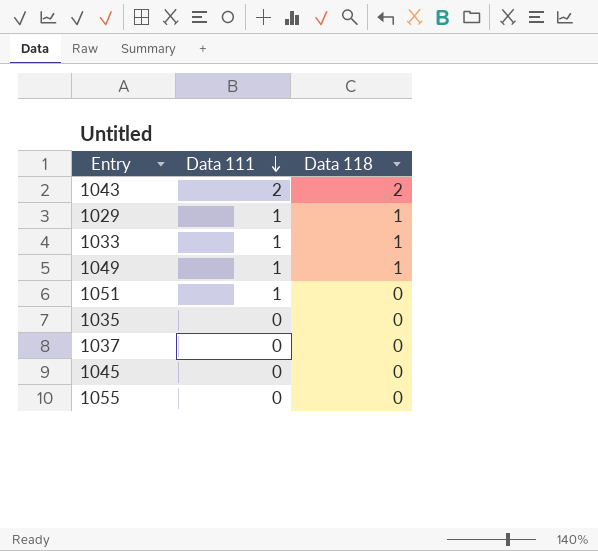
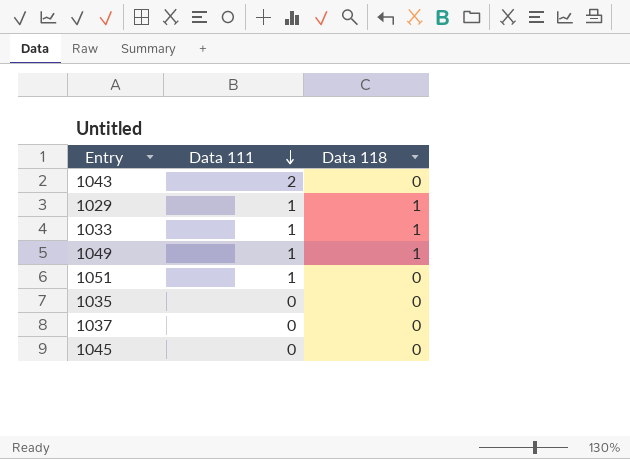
row 1055: 0 | 0 -> none
1043 | Data 118: 2 -> 0

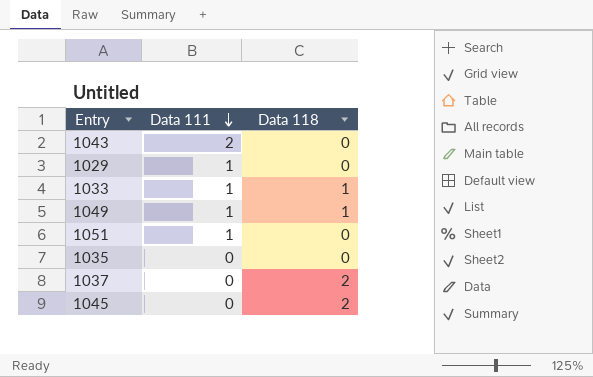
1029 | Data 118: 1 -> 0
1037 | Data 118: 0 -> 2
1045 | Data 118: 0 -> 2

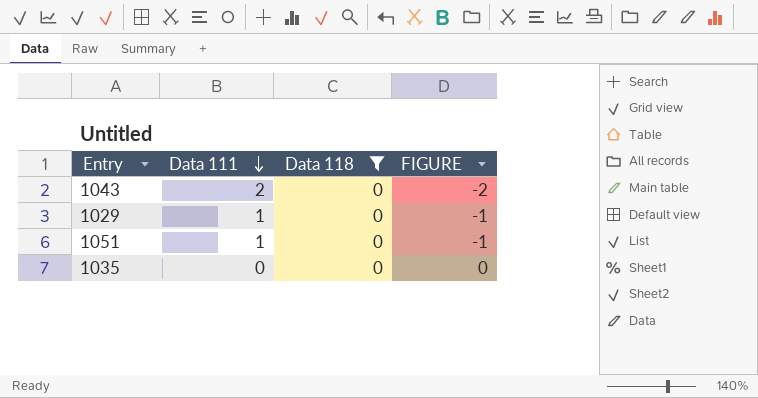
filter: none -> Data 118 = 0
column FIGURE | formula: none -> [Data 118] - [Data 111]

